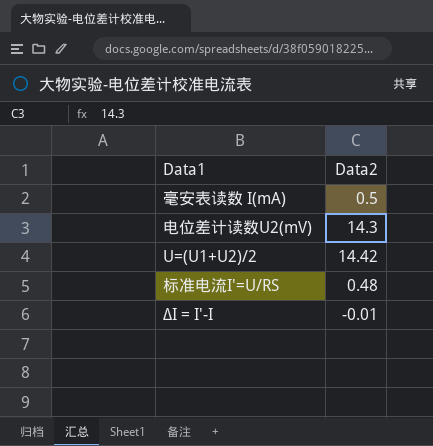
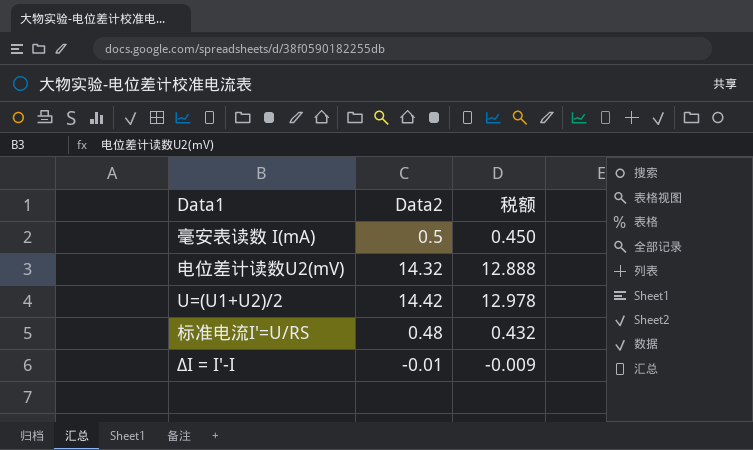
column 税额 | formula: none -> [Data2] * 0.9
电位差计读数U2(mV) | Data2: 14.3 -> 14.32

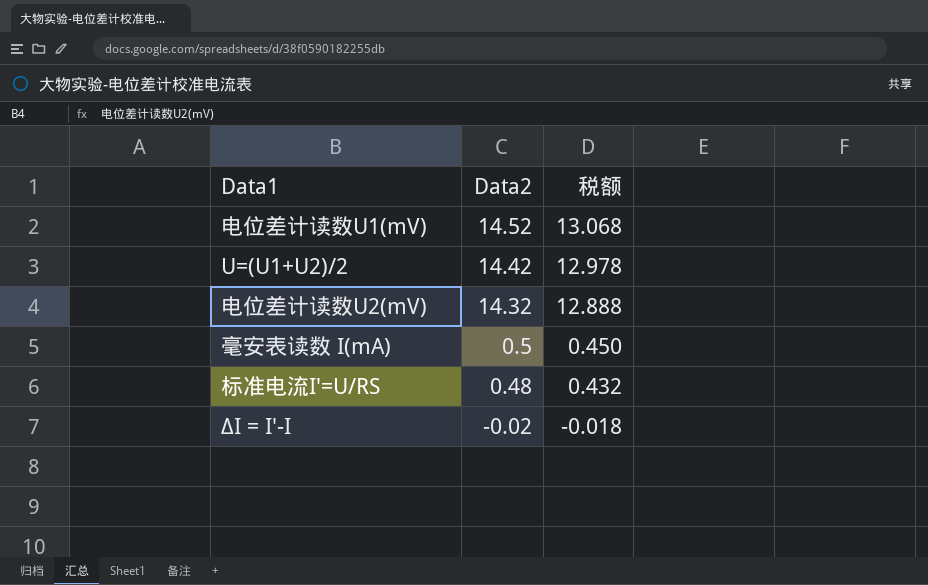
row order: none -> Data2 descending
row 电位差计读数U1(mV): none -> 14.52 | 13.068
ΔI = I'-I | Data2: -0.01 -> -0.02
ΔI = I'-I | 税额: -0.009 -> -0.018

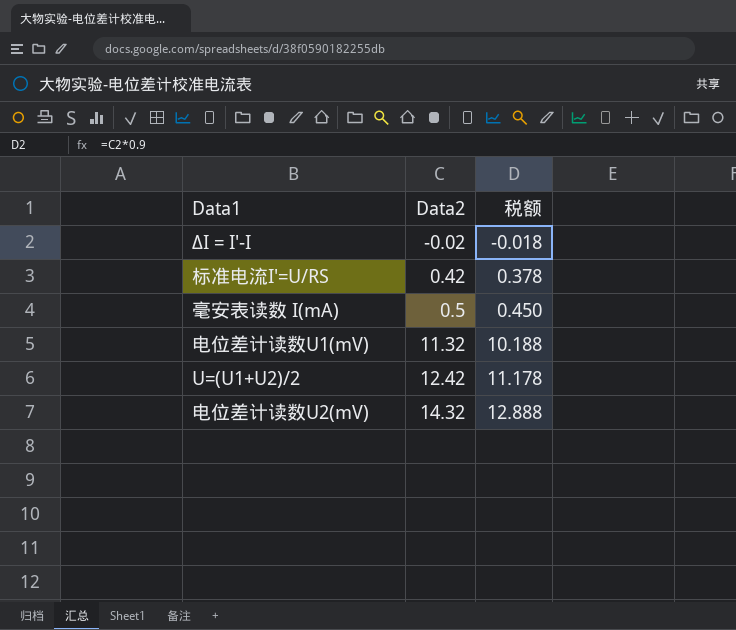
row order: Data2 descending -> Data2 ascending
标准电流I'=U/RS | Data2: 0.48 -> 0.42
标准电流I'=U/RS | 税额: 0.432 -> 0.378
电位差计读数U1(mV) | Data2: 14.52 -> 11.32
电位差计读数U1(mV) | 税额: 13.068 -> 10.188
U=(U1+U2)/2 | Data2: 14.42 -> 12.42
U=(U1+U2)/2 | 税额: 12.978 -> 11.178

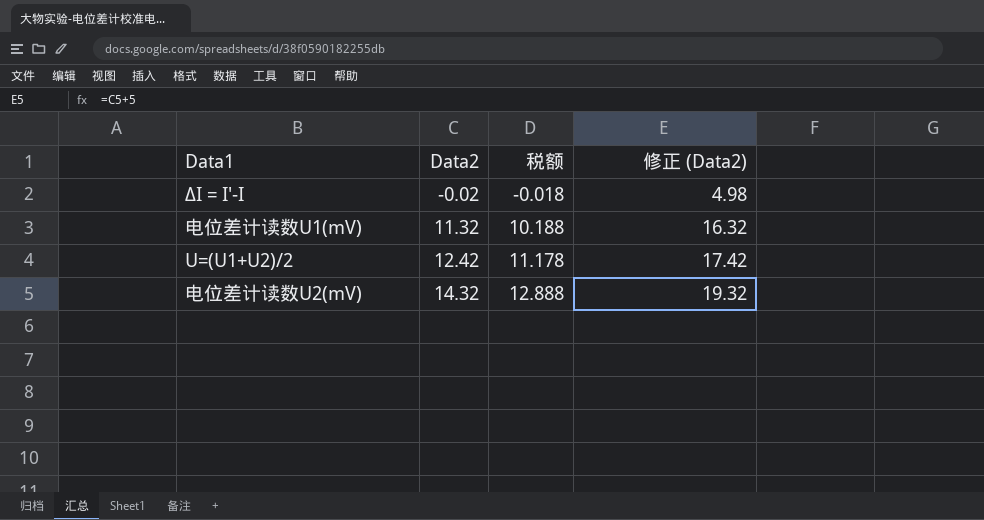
column 修正 (Data2) | formula: none -> [Data2] + 5
row 标准电流I'=U/RS: 0.42 | 0.378 -> none
row 毫安表读数 I(mA): 0.5 | 0.450 -> none

